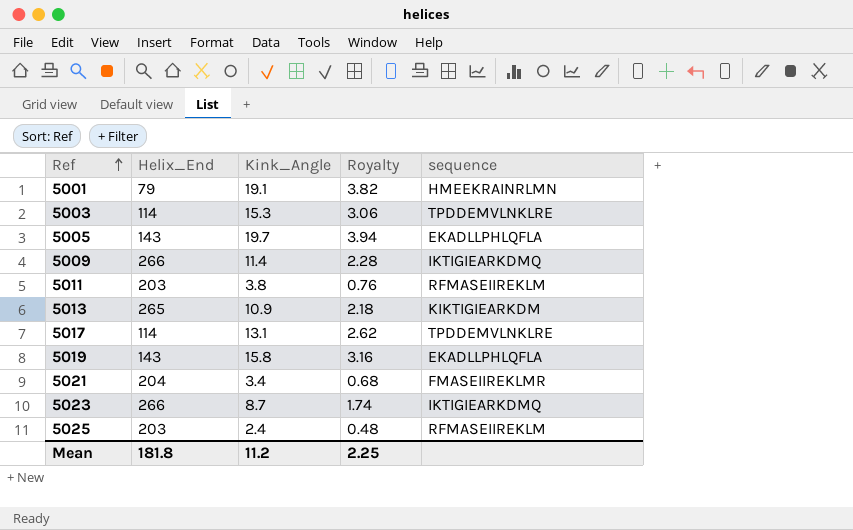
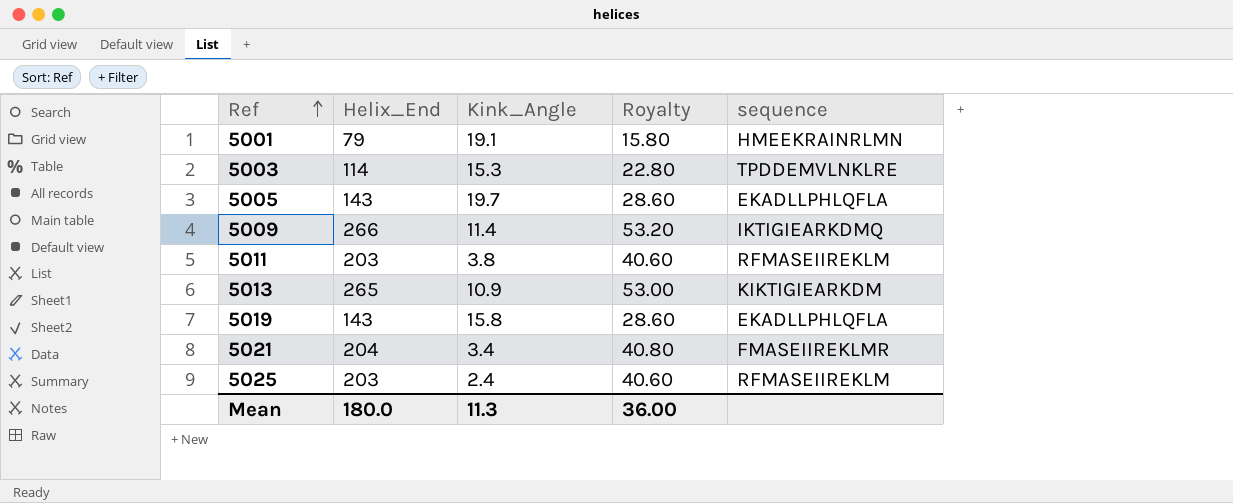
column Royalty | formula: [Kink_Angle] * 0.2 -> [Helix_End] * 0.2
row 5017: 114 | 13.1 | 2.62 | TPDDEMVLNKLRE -> none
row 5023: 266 | 8.7 | 1.74 | IKTIGIEARKDMQ -> none
Mean | Helix_End: 181.8 -> 180.0
Mean | Kink_Angle: 11.2 -> 11.3
Mean | Royalty: 2.25 -> 36.00

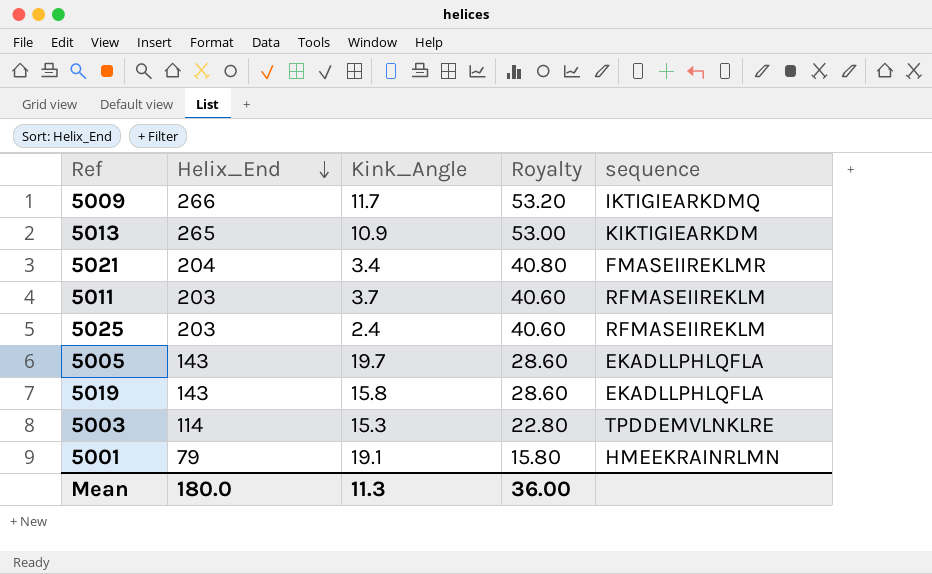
row order: Ref ascending -> Helix_End descending
5009 | Kink_Angle: 11.4 -> 11.7
5011 | Kink_Angle: 3.8 -> 3.7

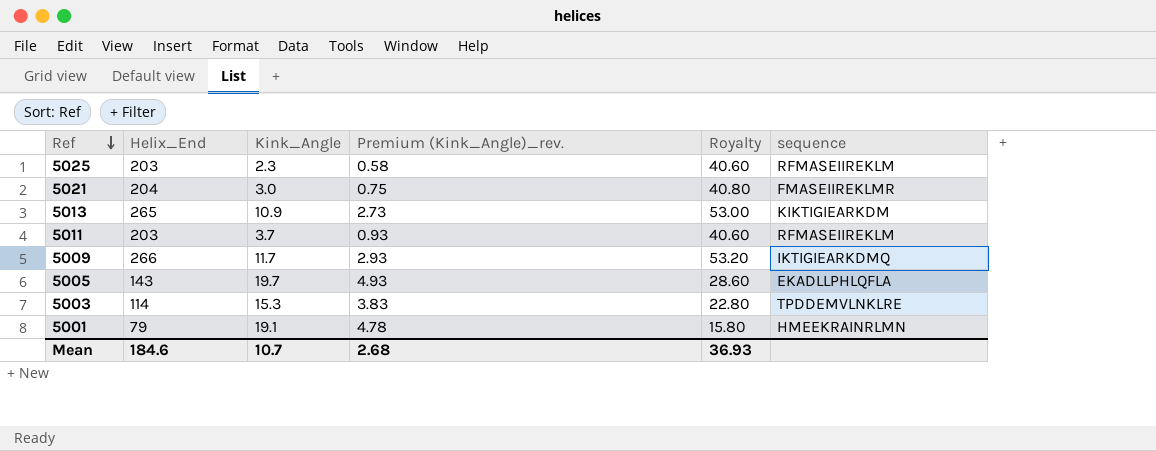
row order: Helix_End descending -> Ref descending
column Premium (Kink_Angle)_rev. | formula: none -> [Kink_Angle] * 0.25
row 5019: 143 | 15.8 | 28.60 | EKADLLPHLQFLA -> none
5025 | Kink_Angle: 2.4 -> 2.3
5021 | Kink_Angle: 3.4 -> 3.0
Mean | Helix_End: 180.0 -> 184.6
Mean | Kink_Angle: 11.3 -> 10.7
Mean | Royalty: 36.00 -> 36.93

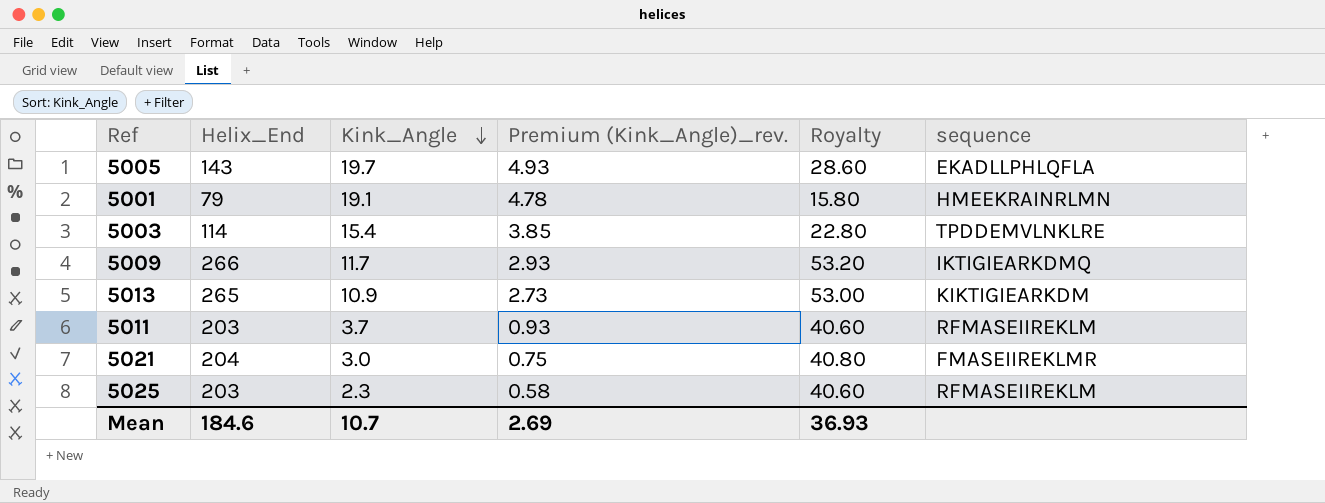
row order: Ref descending -> Kink_Angle descending
5003 | Kink_Angle: 15.3 -> 15.4
5003 | Premium (Kink_Angle)_rev.: 3.83 -> 3.85
Mean | Premium (Kink_Angle)_rev.: 2.68 -> 2.69

